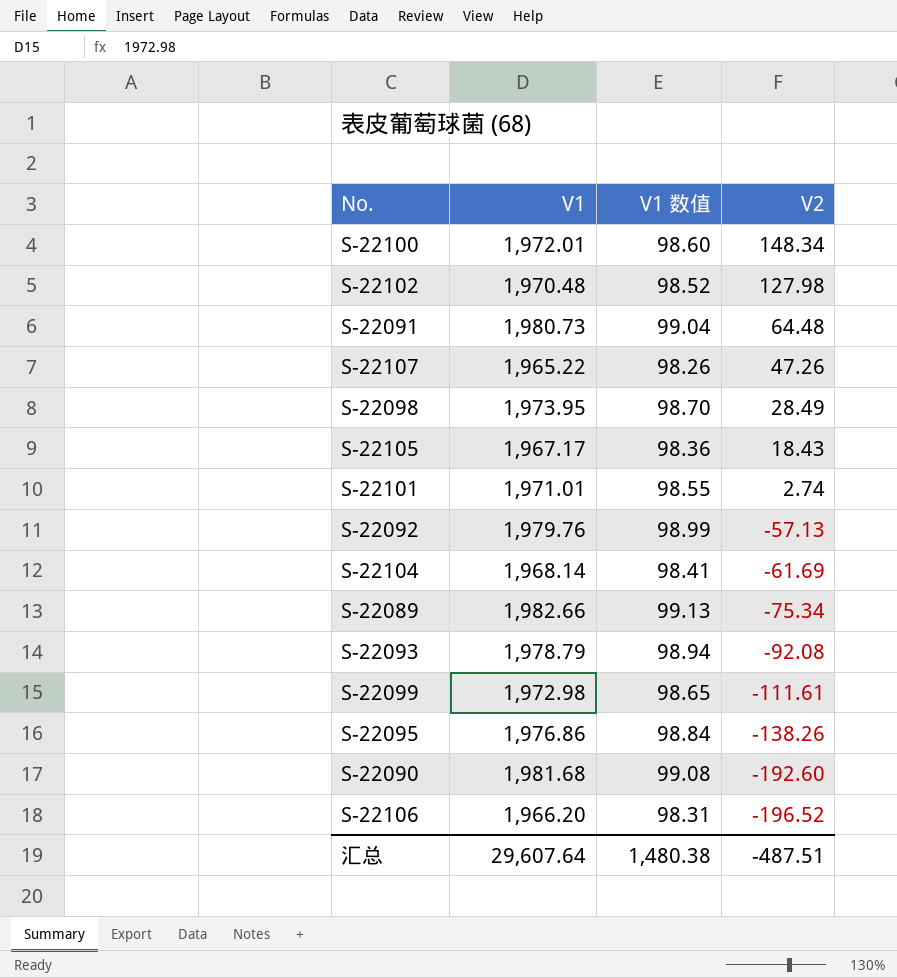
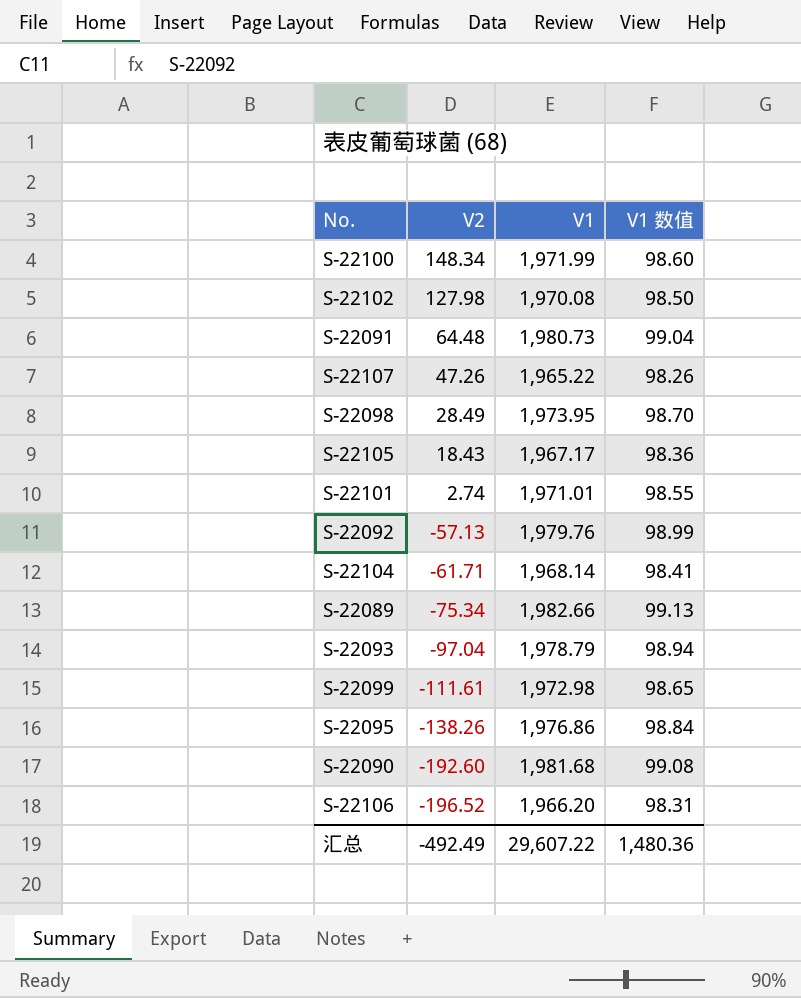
column V2 | position: 4 -> 2
S-22100 | V1: 1,972.01 -> 1,971.99
S-22102 | V1: 1,970.48 -> 1,970.08
S-22102 | V1 数值: 98.52 -> 98.50
S-22104 | V2: -61.69 -> -61.71
S-22093 | V2: -92.08 -> -97.04
汇总 | V2: -487.51 -> -492.49
汇总 | V1: 29,607.64 -> 29,607.22
汇总 | V1 数值: 1,480.38 -> 1,480.36

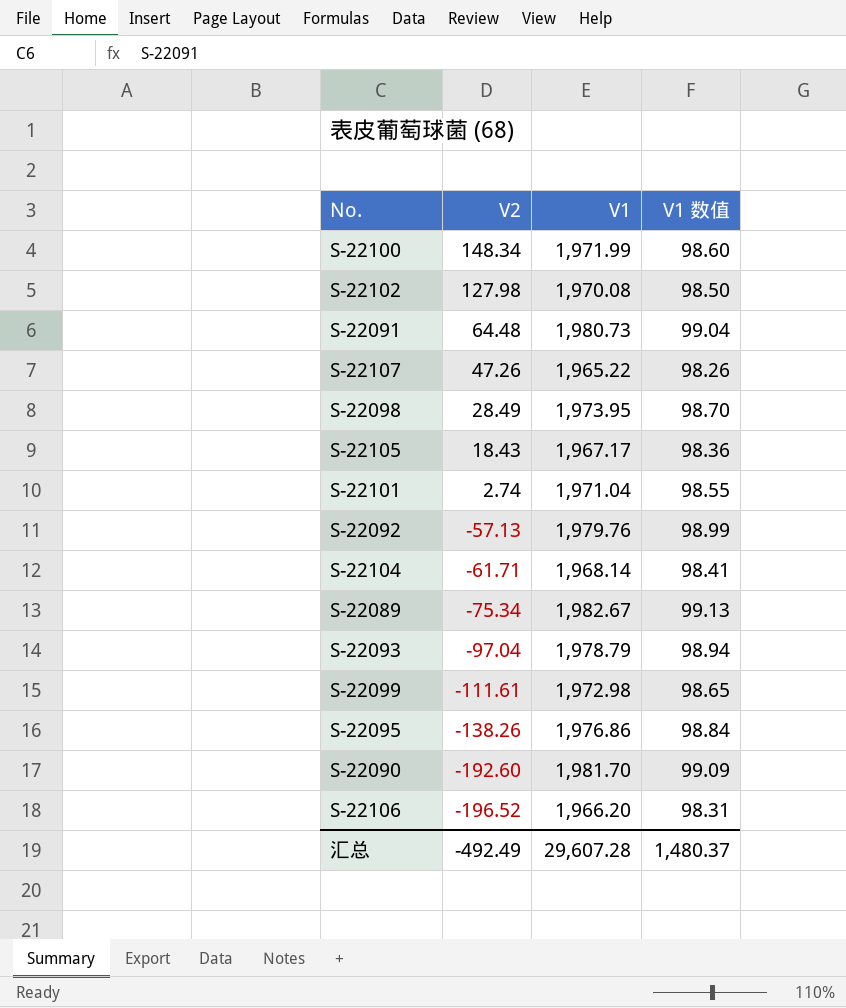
S-22101 | V1: 1,971.01 -> 1,971.04
S-22089 | V1: 1,982.66 -> 1,982.67
S-22090 | V1: 1,981.68 -> 1,981.70
S-22090 | V1 数值: 99.08 -> 99.09
汇总 | V1: 29,607.22 -> 29,607.28
汇总 | V1 数值: 1,480.36 -> 1,480.37

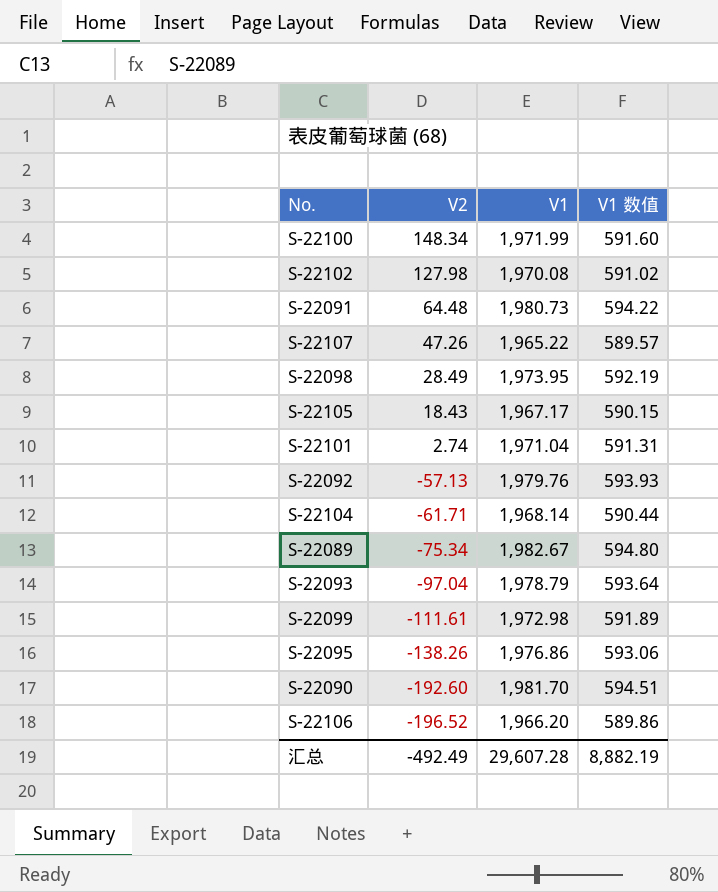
column V1 数值 | formula: [V1] * 0.05 -> [V1] * 0.3
汇总 | V1 数值: 1,480.37 -> 8,882.19

